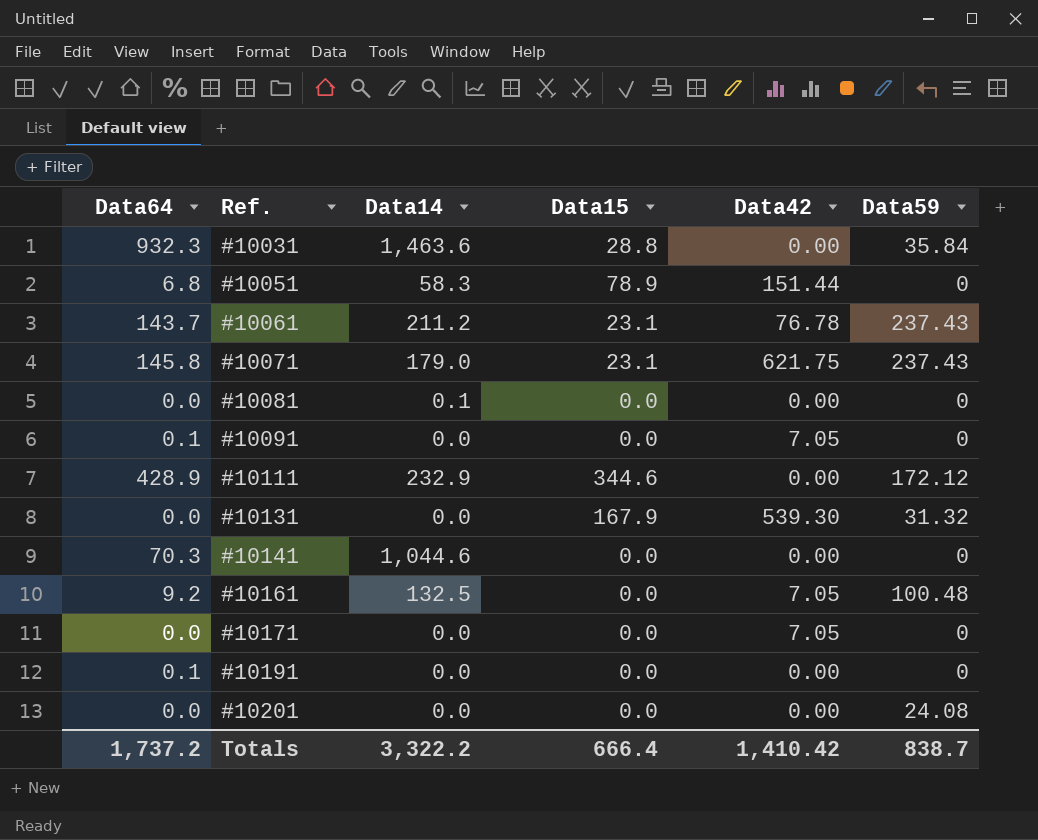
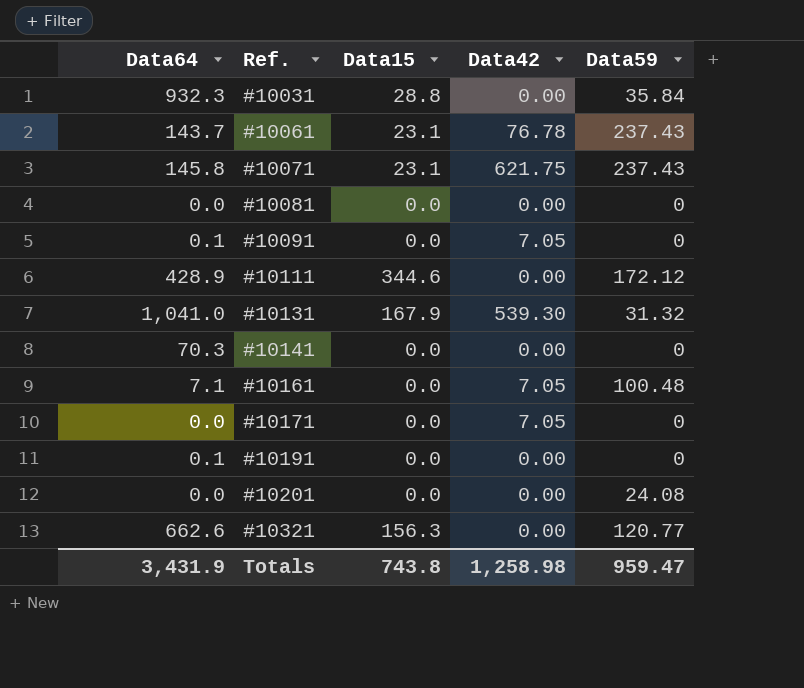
column Data14 | position: 3 -> none
row #10051: 6.8 | 58.3 | 78.9 | 151.44 | 0 -> none
#10131 | Data64: 0.0 -> 1,041.0
#10161 | Data64: 9.2 -> 7.1
row #10321: none -> 662.6 | 156.3 | 0.00 | 120.77
Totals | Data64: 1,737.2 -> 3,431.9
Totals | Data15: 666.4 -> 743.8
Totals | Data42: 1,410.42 -> 1,258.98
Totals | Data59: 838.7 -> 959.47

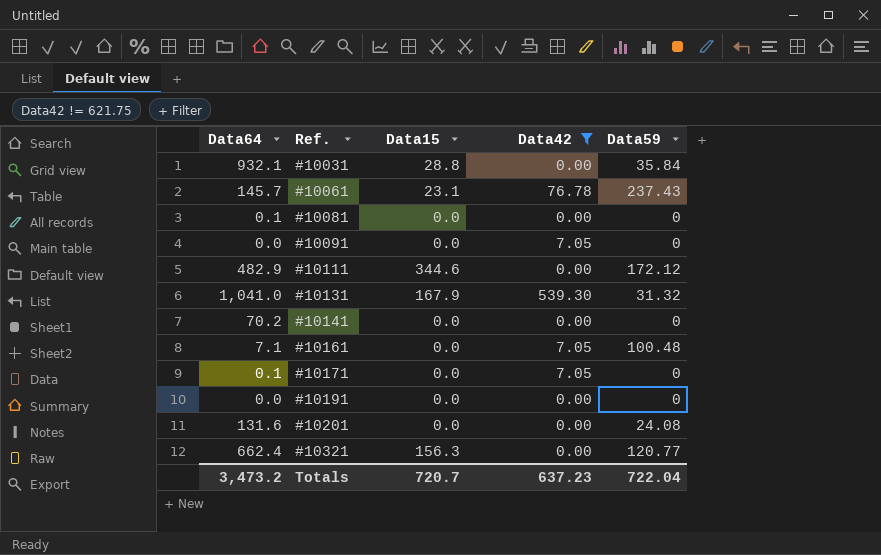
filter: none -> Data42 != 621.75
#10031 | Data64: 932.3 -> 932.1
#10061 | Data64: 143.7 -> 145.7
#10081 | Data64: 0.0 -> 0.1
#10091 | Data64: 0.1 -> 0.0
#10111 | Data64: 428.9 -> 482.9
#10141 | Data64: 70.3 -> 70.2
#10171 | Data64: 0.0 -> 0.1
#10191 | Data64: 0.1 -> 0.0
#10201 | Data64: 0.0 -> 131.6
#10321 | Data64: 662.6 -> 662.4
Totals | Data64: 3,431.9 -> 3,473.2
Totals | Data15: 743.8 -> 720.7
Totals | Data42: 1,258.98 -> 637.23
Totals | Data59: 959.47 -> 722.04

